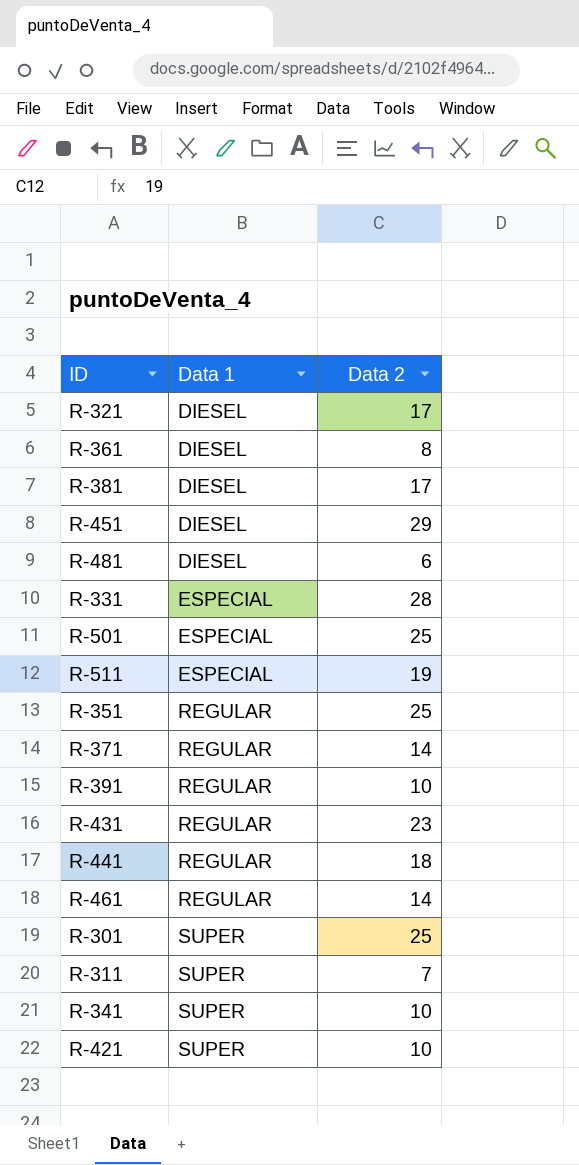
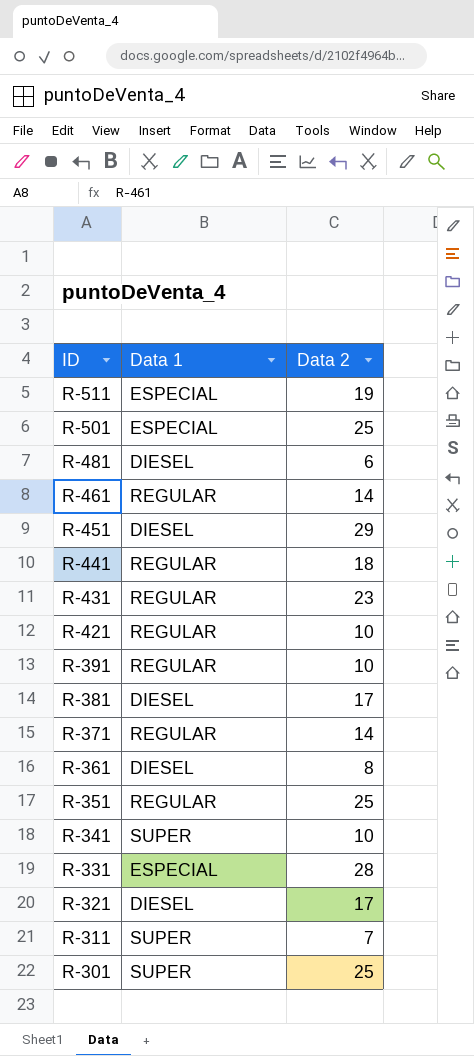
row order: Data 1 ascending -> ID descending
R-421 | Data 1: SUPER -> REGULAR

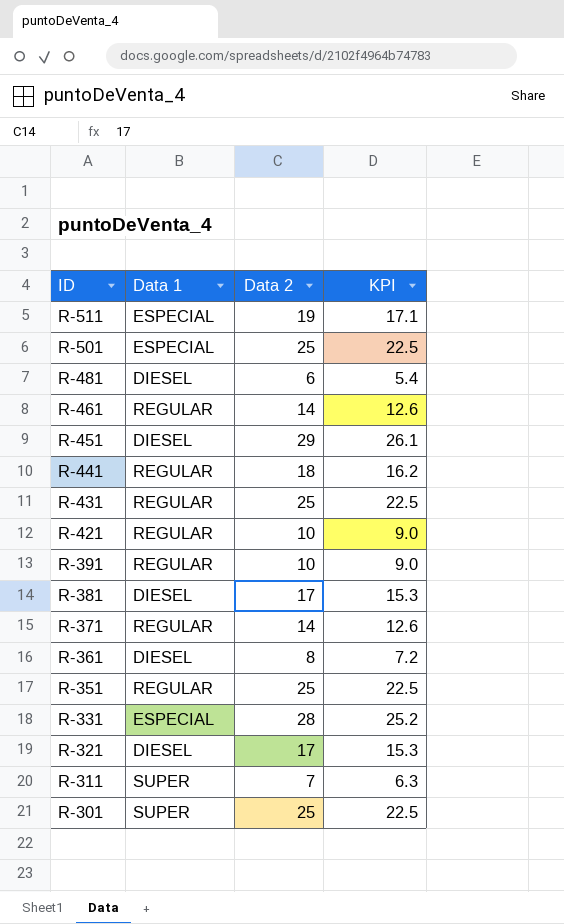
column KPI | formula: none -> [Data 2] * 0.9
row R-341: SUPER | 10 -> none
R-431 | Data 2: 23 -> 25

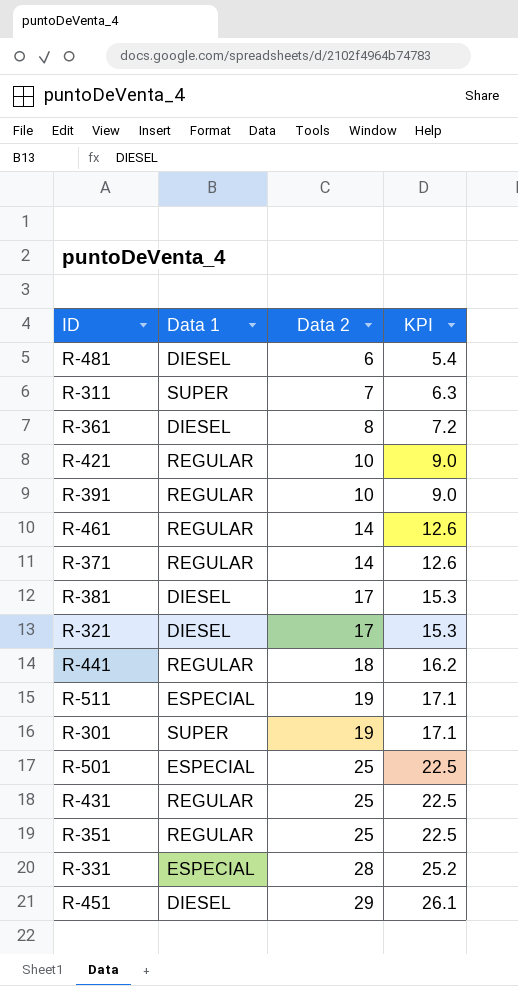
row order: ID descending -> Data 2 ascending
R-301 | Data 2: 25 -> 19
R-301 | KPI: 22.5 -> 17.1

